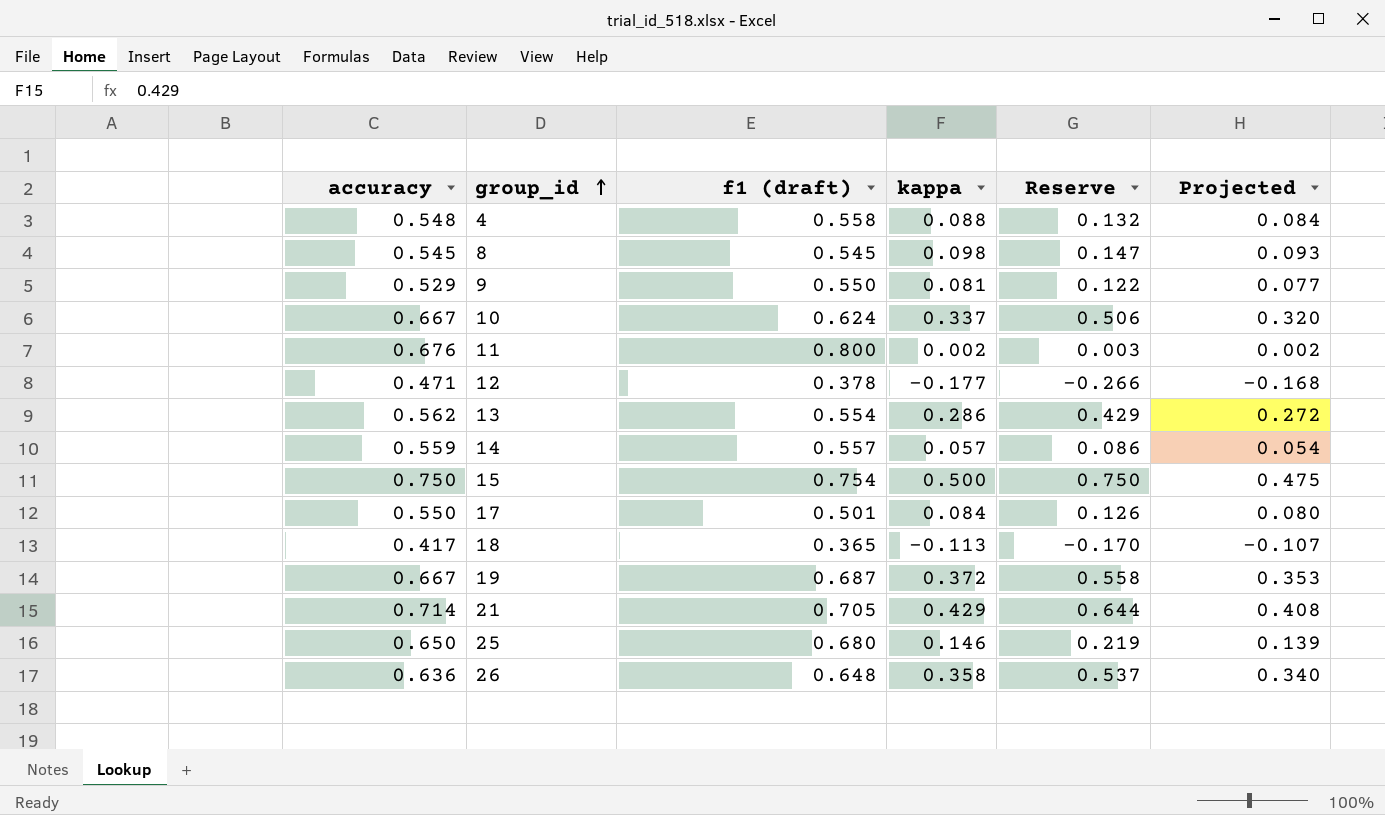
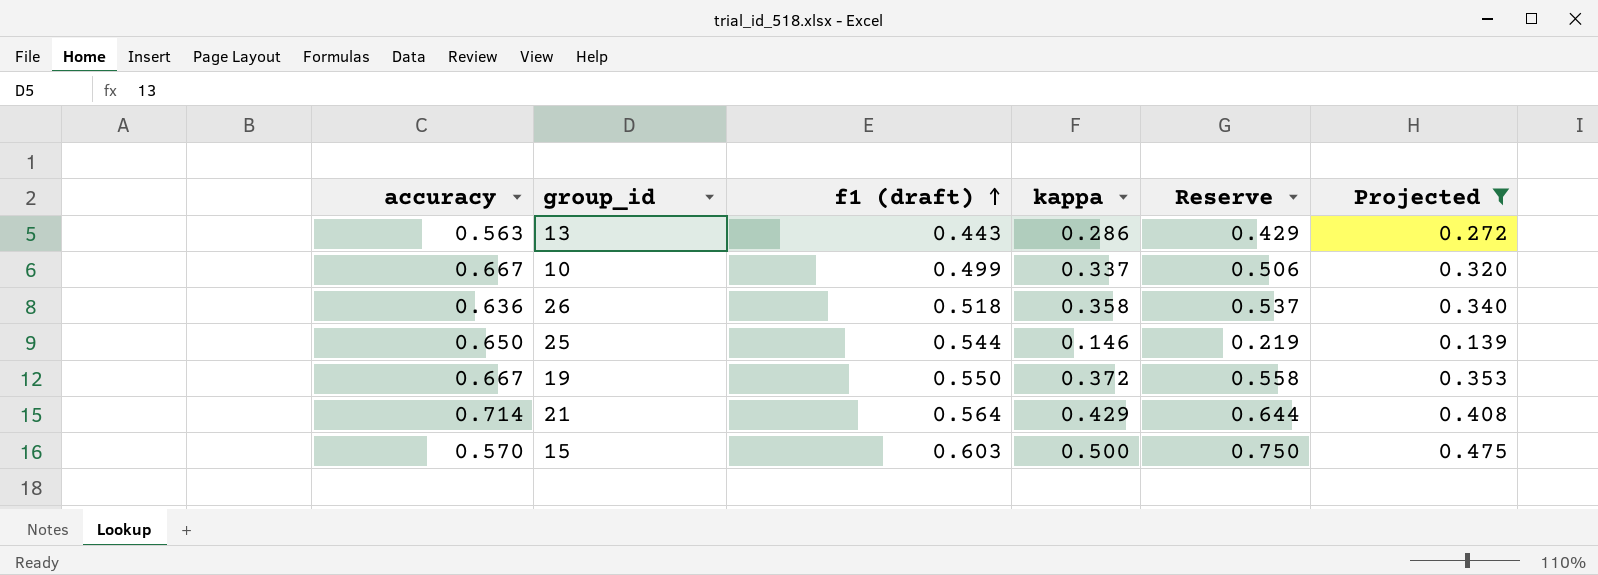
filter: none -> Projected >= 0.139
row order: group_id ascending -> f1 (draft) ascending
13 | accuracy: 0.562 -> 0.563
13 | f1 (draft): 0.554 -> 0.443
10 | f1 (draft): 0.624 -> 0.499
26 | f1 (draft): 0.648 -> 0.518
25 | f1 (draft): 0.680 -> 0.544
19 | f1 (draft): 0.687 -> 0.550
21 | f1 (draft): 0.705 -> 0.564
15 | accuracy: 0.750 -> 0.570
15 | f1 (draft): 0.754 -> 0.603

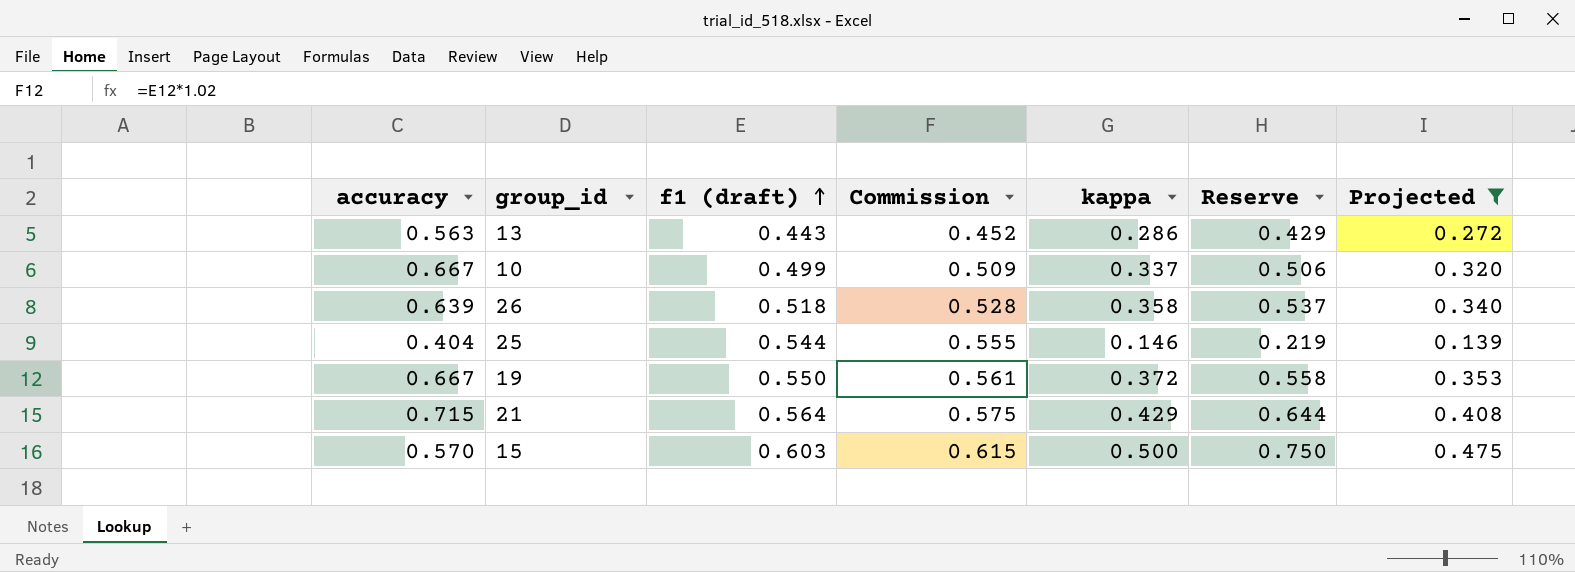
column Commission | formula: none -> [f1 (draft)] * 1.02
26 | accuracy: 0.636 -> 0.639
25 | accuracy: 0.650 -> 0.404
21 | accuracy: 0.714 -> 0.715

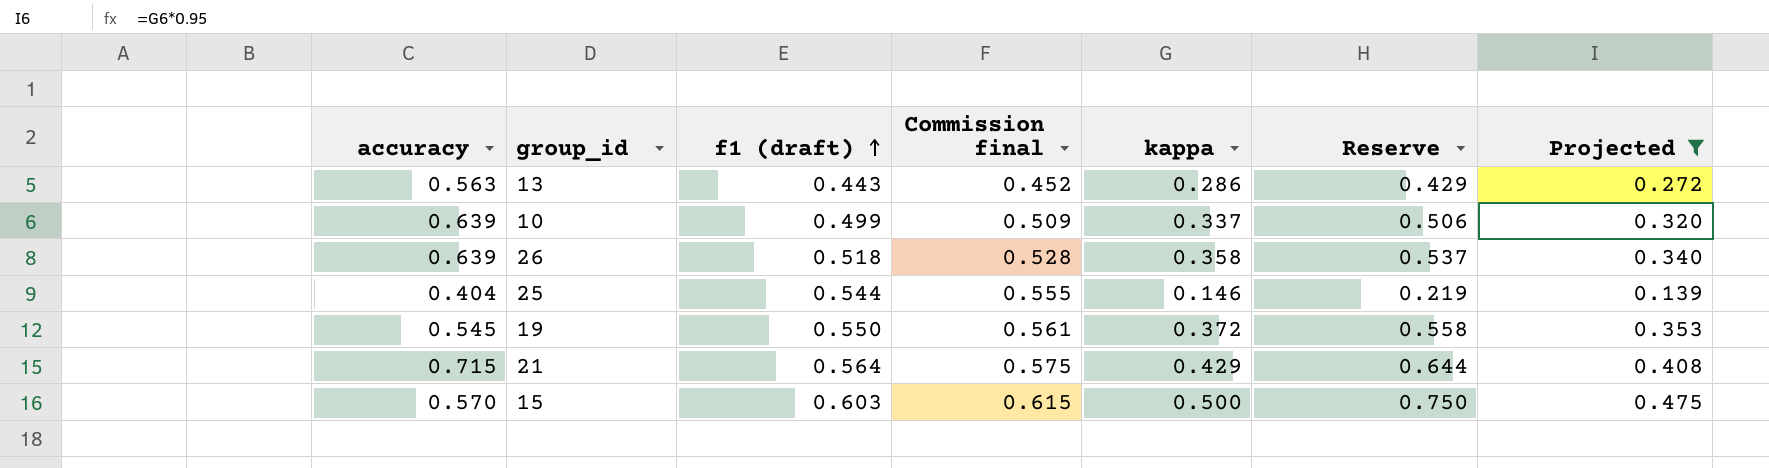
column name: Commission -> Commission final
10 | accuracy: 0.667 -> 0.639
19 | accuracy: 0.667 -> 0.545

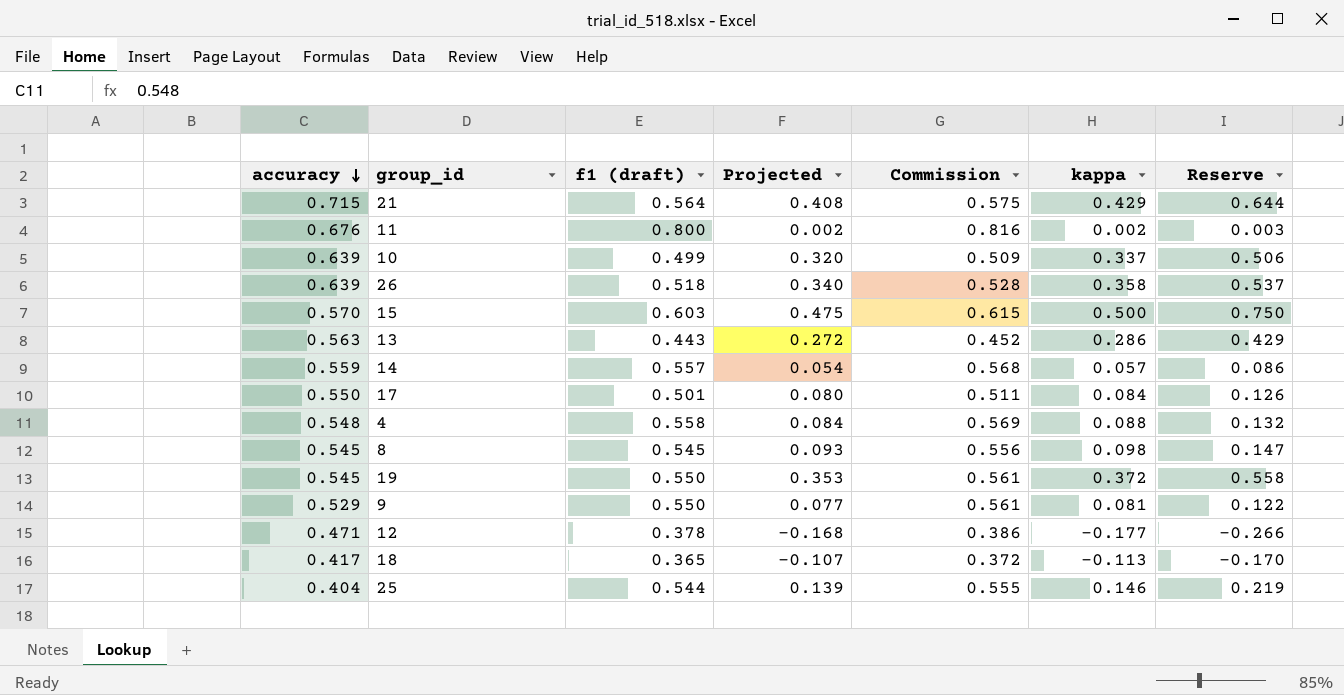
filter: Projected >= 0.139 -> none
row order: f1 (draft) ascending -> accuracy descending
column Projected | position: 7 -> 4
column name: Commission final -> Commission

